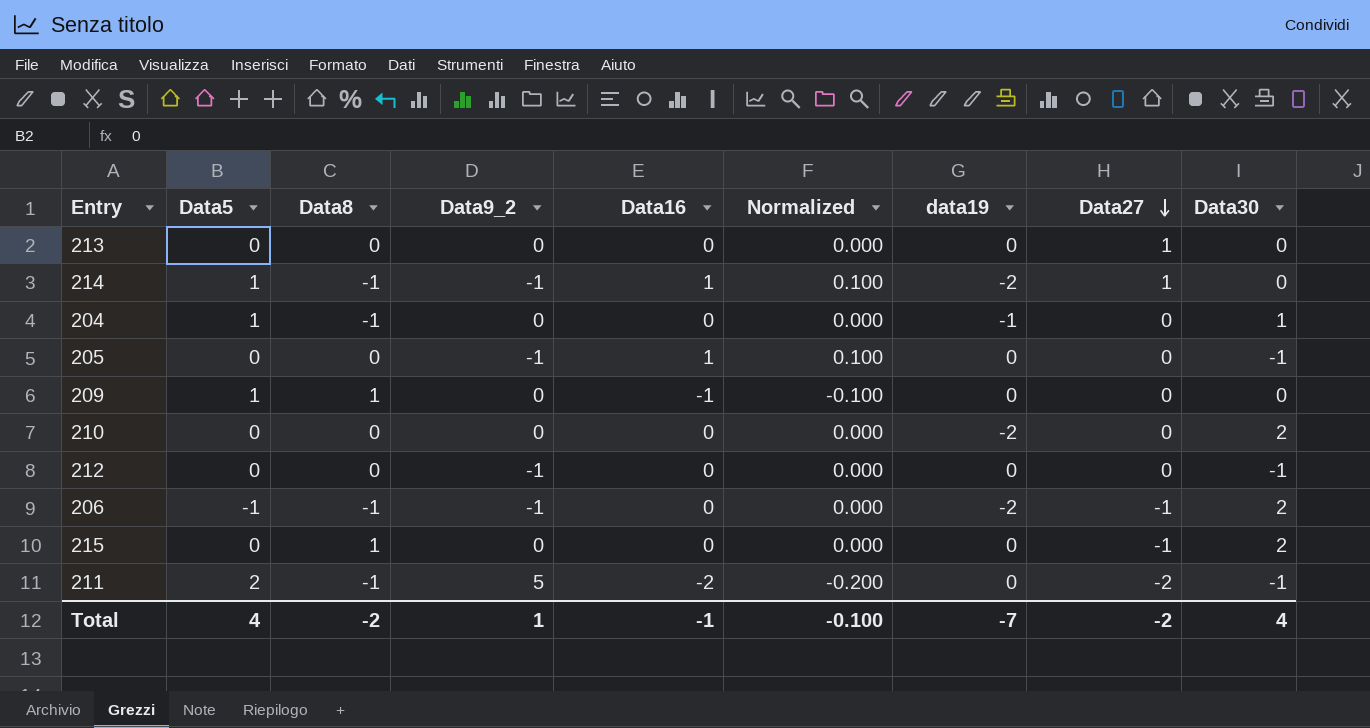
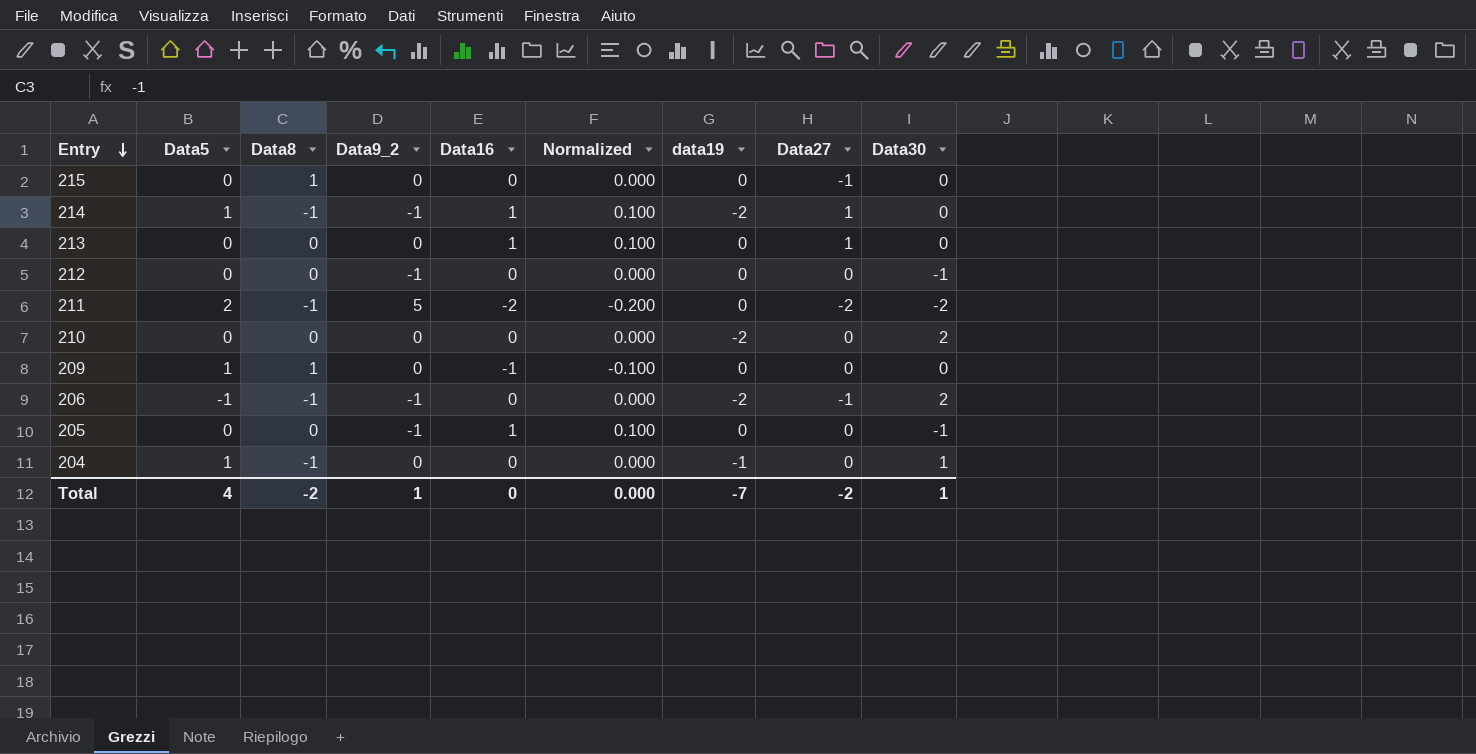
row order: Data27 descending -> Entry descending
215 | Data30: 2 -> 0
213 | Data16: 0 -> 1
213 | Normalized: 0.000 -> 0.100
211 | Data30: -1 -> -2
Total | Data16: -1 -> 0
Total | Normalized: -0.100 -> 0.000
Total | Data30: 4 -> 1

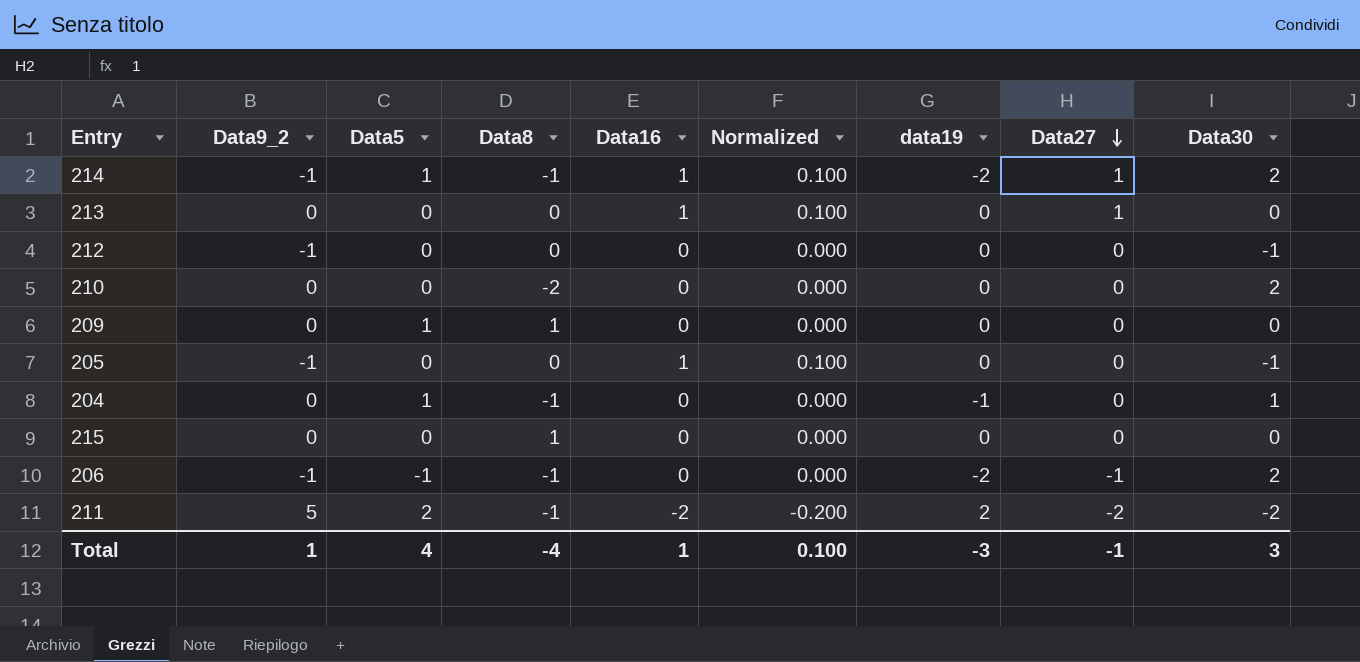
row order: Entry descending -> Data27 descending
column Data9_2 | position: 4 -> 2
214 | Data30: 0 -> 2
210 | Data8: 0 -> -2
210 | data19: -2 -> 0
209 | Data16: -1 -> 0
209 | Normalized: -0.100 -> 0.000
215 | Data27: -1 -> 0
211 | data19: 0 -> 2
Total | Data8: -2 -> -4
Total | Data16: 0 -> 1
Total | Normalized: 0.000 -> 0.100
Total | data19: -7 -> -3
Total | Data27: -2 -> -1
Total | Data30: 1 -> 3

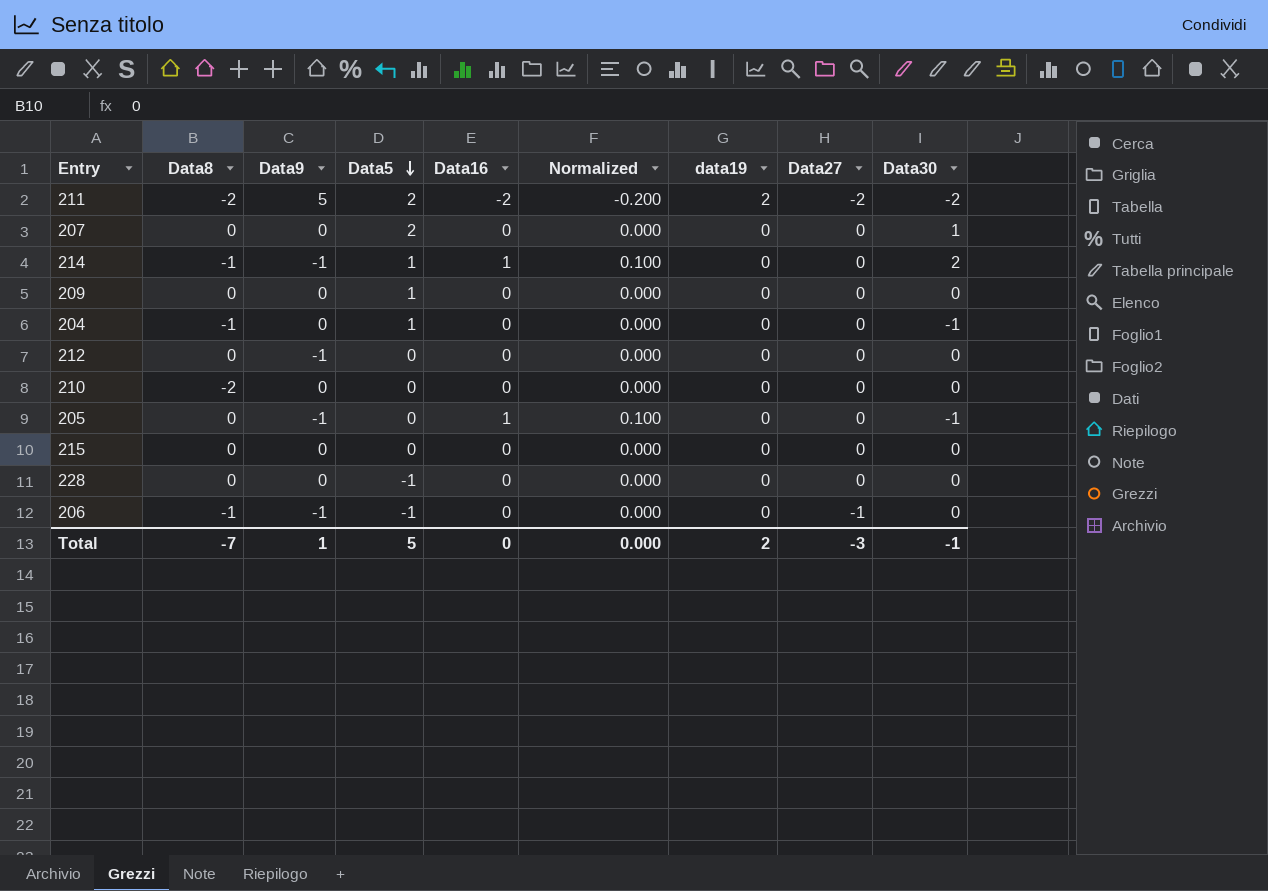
row order: Data27 descending -> Data5 descending
column Data8 | position: 4 -> 2
column name: Data9_2 -> Data9
row 213: 0 | 0 | 0 | 1 | 0.100 | 0 | 1 | 0 -> none
211 | Data8: -1 -> -2
row 207: none -> 0 | 0 | 2 | 0 | 0.000 | 0 | 0 | 1
214 | data19: -2 -> 0
214 | Data27: 1 -> 0
209 | Data8: 1 -> 0
204 | data19: -1 -> 0
204 | Data30: 1 -> -1
212 | Data30: -1 -> 0
210 | Data30: 2 -> 0
215 | Data8: 1 -> 0
row 228: none -> 0 | 0 | -1 | 0 | 0.000 | 0 | 0 | 0
206 | data19: -2 -> 0
206 | Data30: 2 -> 0
Total | Data8: -4 -> -7
Total | Data5: 4 -> 5
Total | Data16: 1 -> 0
Total | Normalized: 0.100 -> 0.000
Total | data19: -3 -> 2
Total | Data27: -1 -> -3
Total | Data30: 3 -> -1

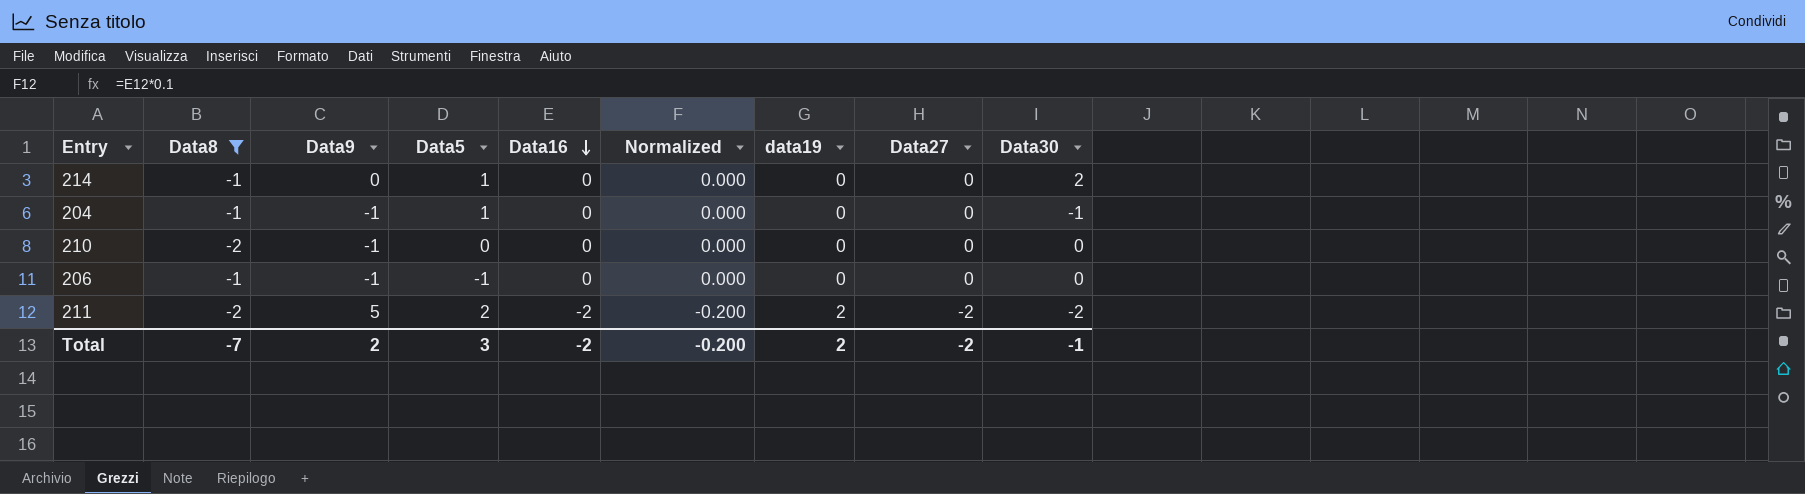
filter: none -> Data8 != 0
row order: Data5 descending -> Data16 descending
214 | Data9: -1 -> 0
214 | Data16: 1 -> 0
214 | Normalized: 0.100 -> 0.000
204 | Data9: 0 -> -1
210 | Data9: 0 -> -1
206 | Data27: -1 -> 0
Total | Data9: 1 -> 2
Total | Data5: 5 -> 3
Total | Data16: 0 -> -2
Total | Normalized: 0.000 -> -0.200
Total | Data27: -3 -> -2

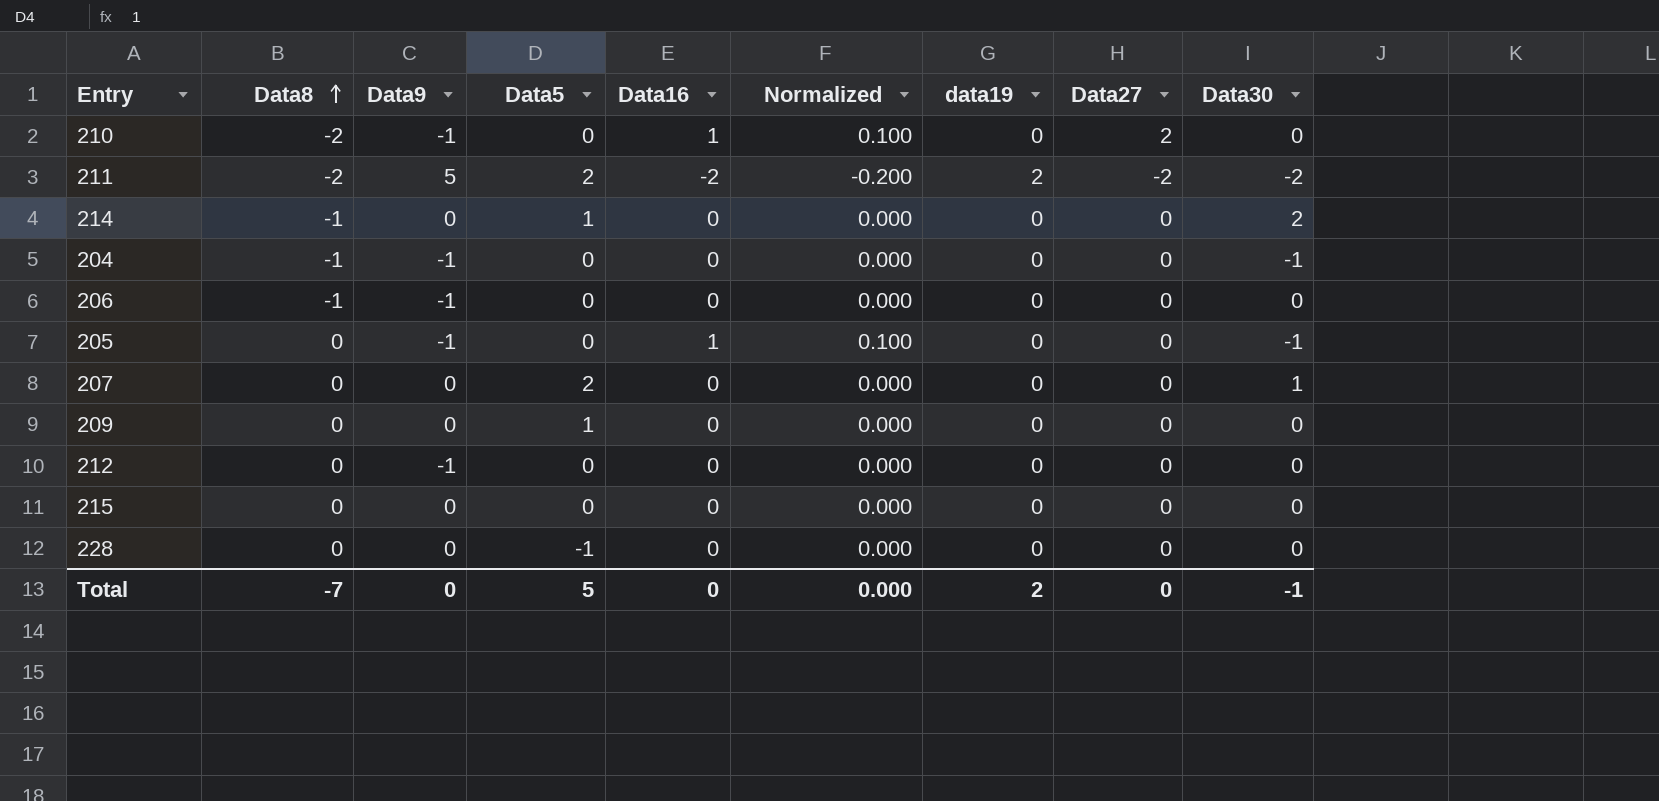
filter: Data8 != 0 -> none
row order: Data16 descending -> Data8 ascending
210 | Data16: 0 -> 1
210 | Normalized: 0.000 -> 0.100
210 | Data27: 0 -> 2
204 | Data5: 1 -> 0
206 | Data5: -1 -> 0
Total | Data9: 2 -> 0
Total | Data5: 3 -> 5
Total | Data16: -2 -> 0
Total | Normalized: -0.200 -> 0.000
Total | Data27: -2 -> 0

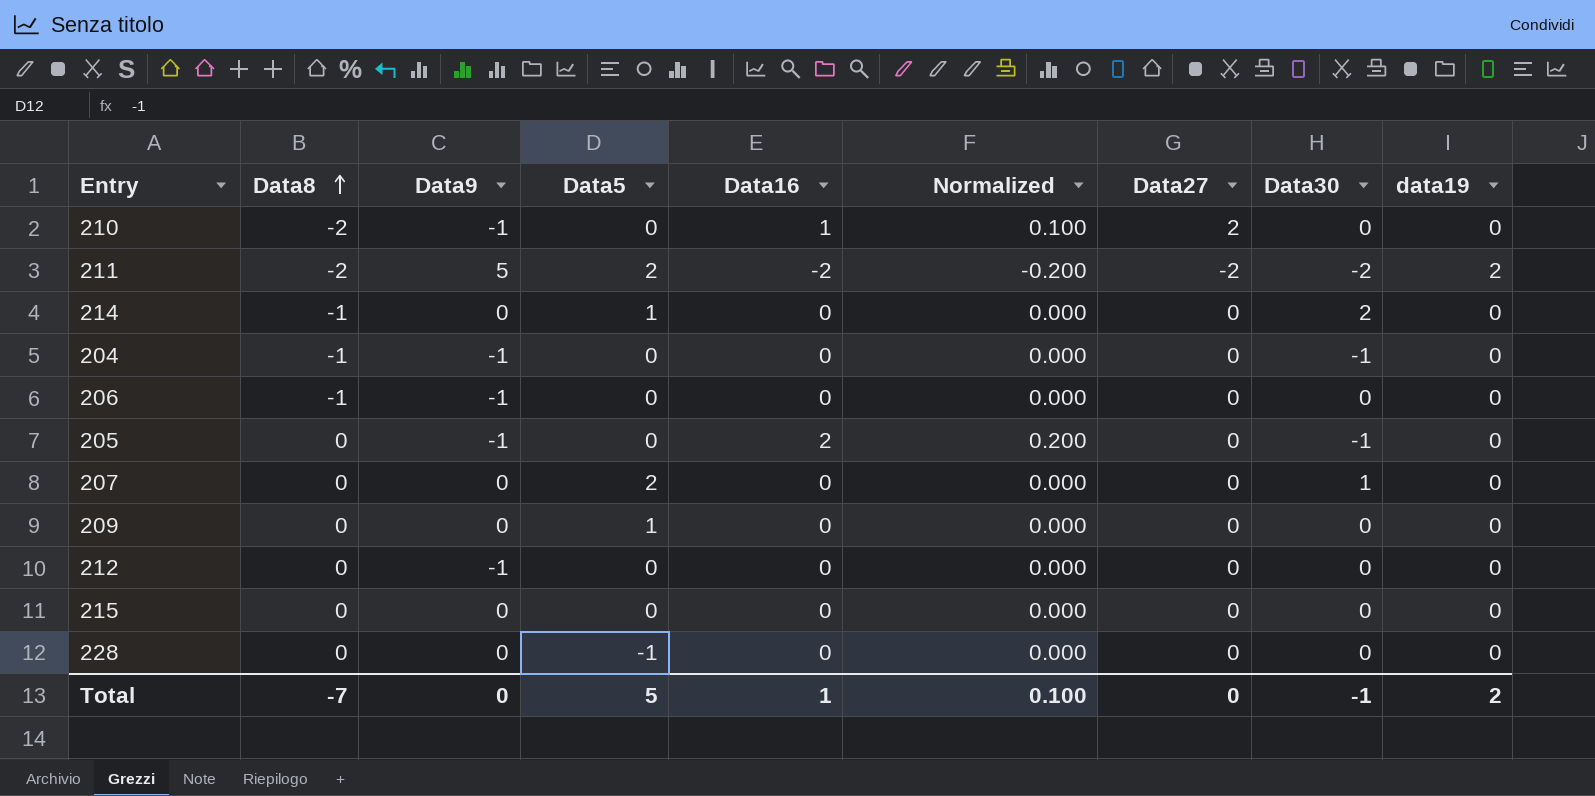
column data19 | position: 7 -> 9
205 | Data16: 1 -> 2
205 | Normalized: 0.100 -> 0.200
Total | Data16: 0 -> 1
Total | Normalized: 0.000 -> 0.100

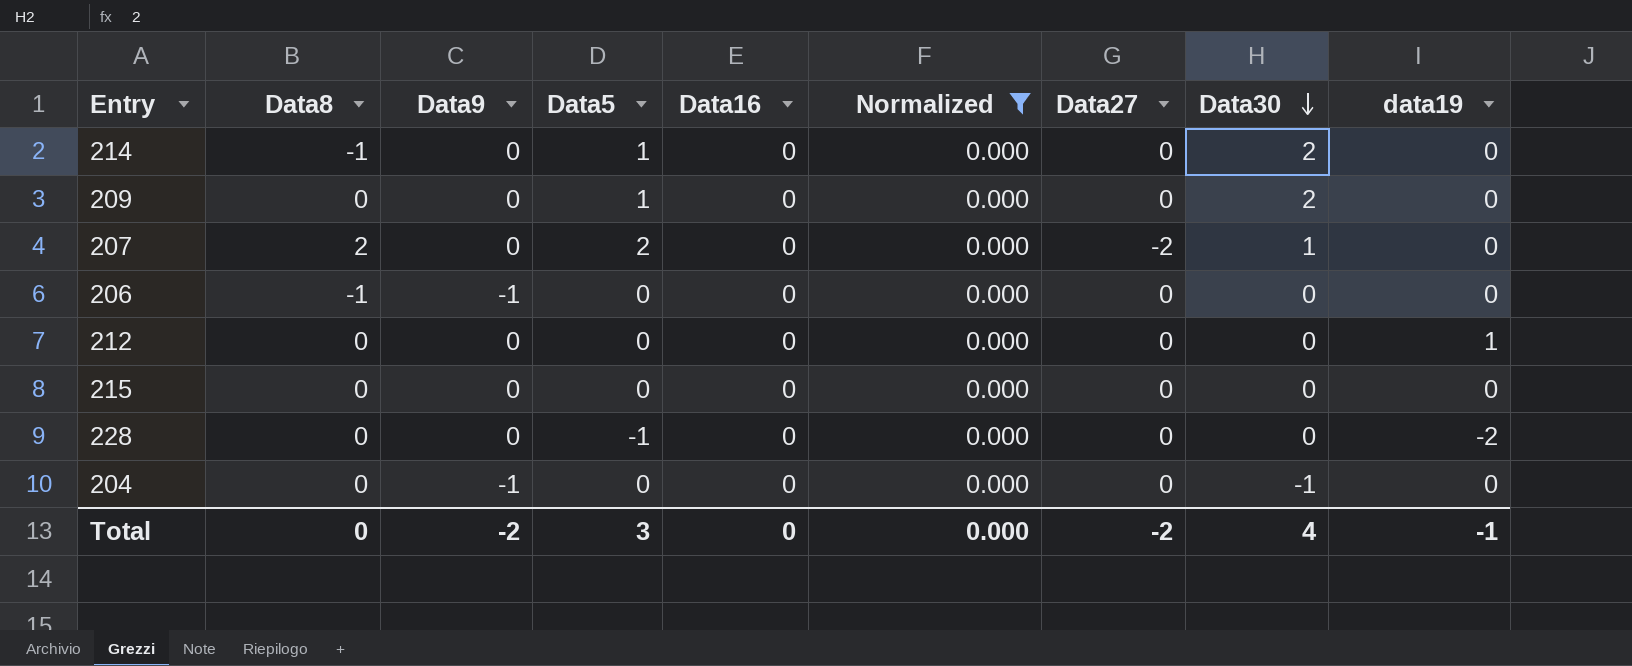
filter: none -> Normalized = 0.000
row order: Data8 ascending -> Data30 descending
209 | Data30: 0 -> 2
207 | Data8: 0 -> 2
207 | Data27: 0 -> -2
212 | Data9: -1 -> 0
212 | data19: 0 -> 1
228 | data19: 0 -> -2
204 | Data8: -1 -> 0
Total | Data8: -7 -> 0
Total | Data9: 0 -> -2
Total | Data5: 5 -> 3
Total | Data16: 1 -> 0
Total | Normalized: 0.100 -> 0.000
Total | Data27: 0 -> -2
Total | Data30: -1 -> 4
Total | data19: 2 -> -1

